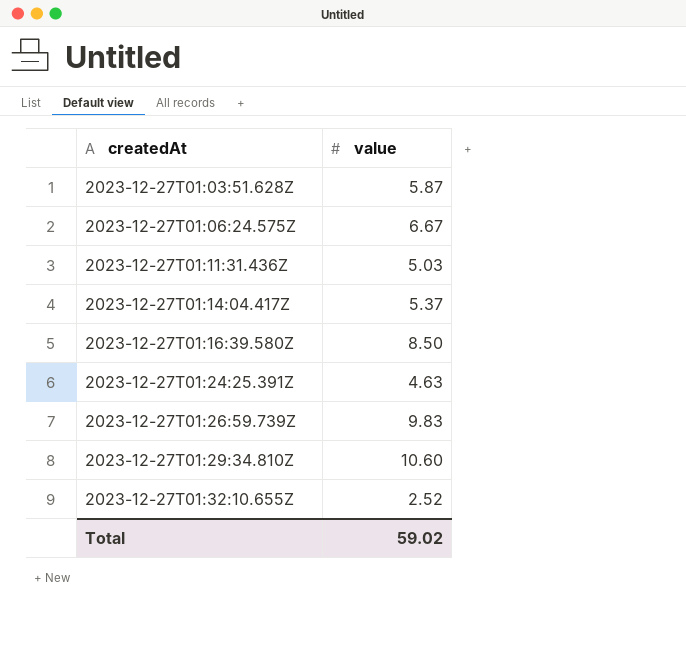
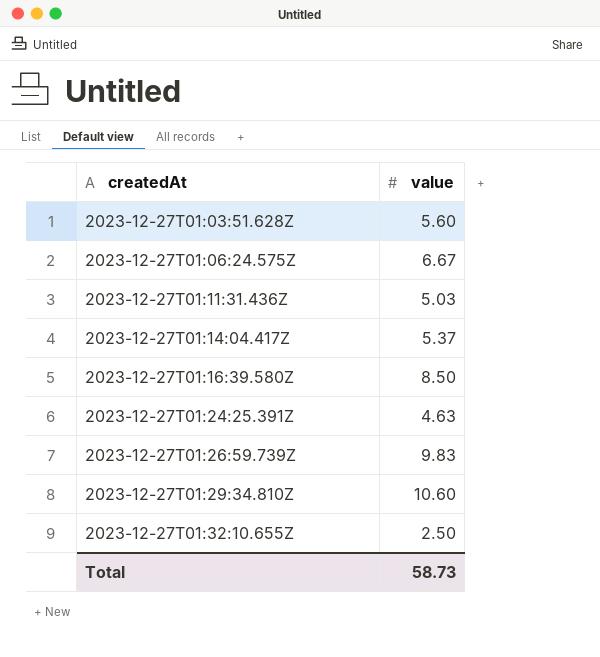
2023-12-27T01:03:51.628Z | value: 5.87 -> 5.60
2023-12-27T01:32:10.655Z | value: 2.52 -> 2.50
Total | value: 59.02 -> 58.73

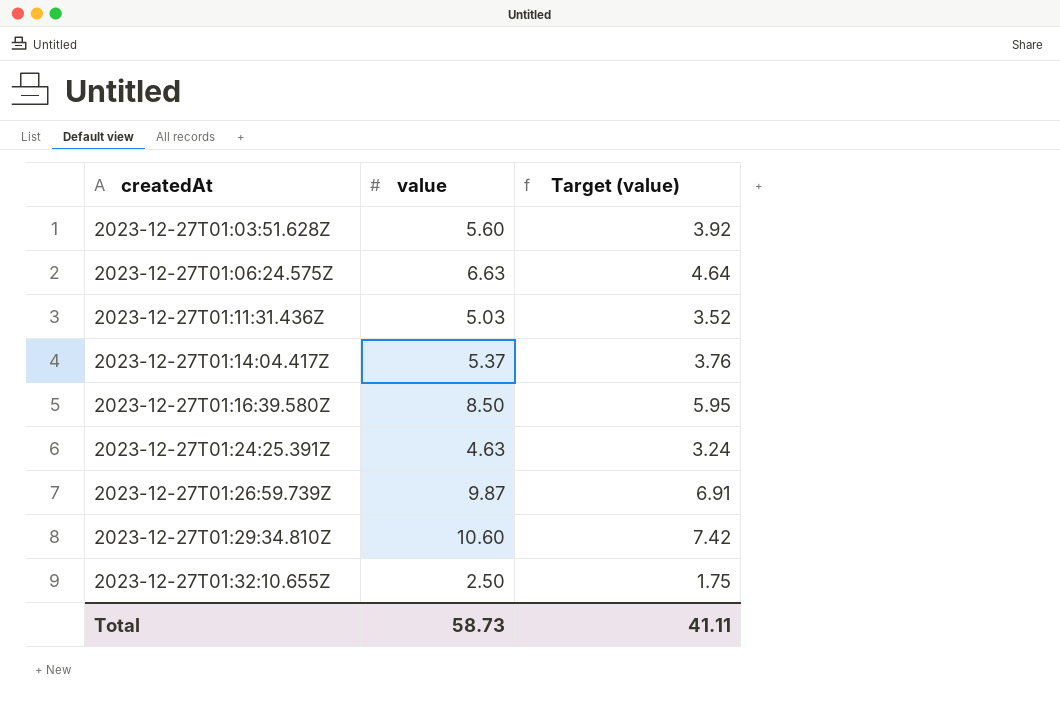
column Target (value) | formula: none -> [value] * 0.7
2023-12-27T01:06:24.575Z | value: 6.67 -> 6.63
2023-12-27T01:26:59.739Z | value: 9.83 -> 9.87

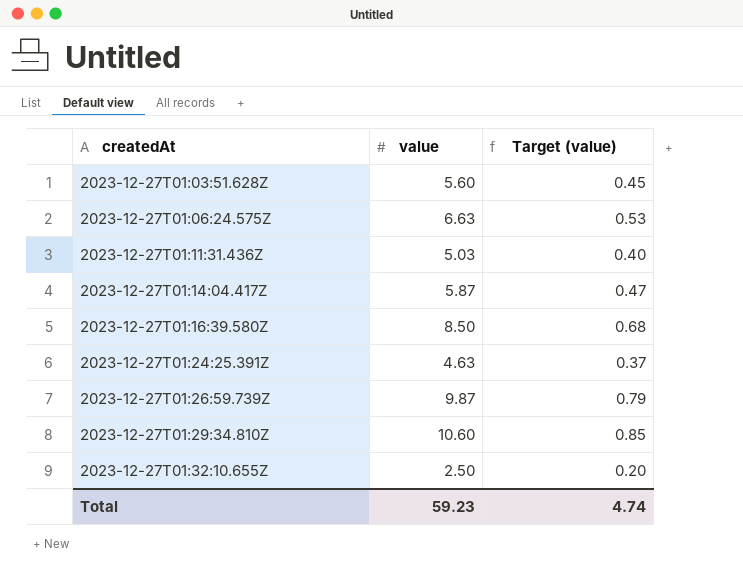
column Target (value) | formula: [value] * 0.7 -> [value] * 0.08
2023-12-27T01:14:04.417Z | value: 5.37 -> 5.87
Total | value: 58.73 -> 59.23
Total | Target (value): 41.11 -> 4.74

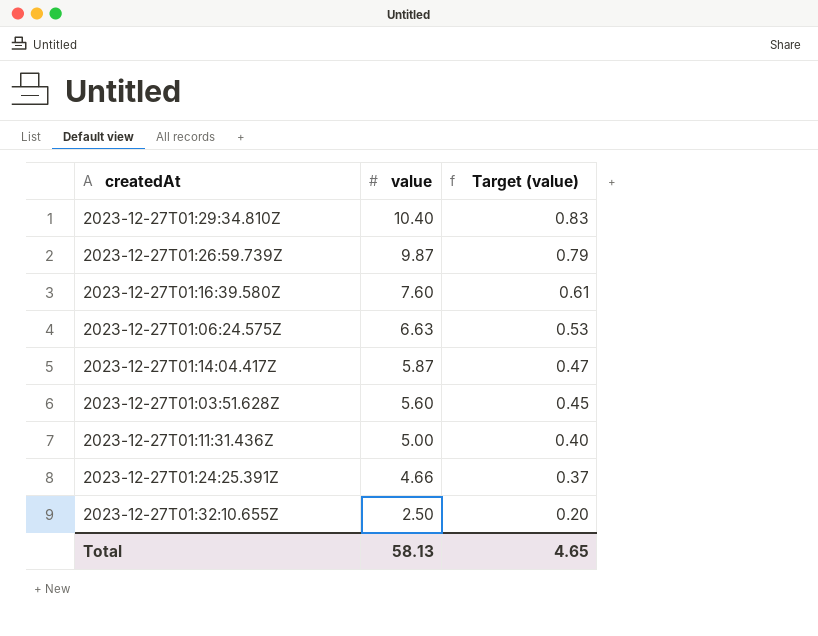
row order: createdAt ascending -> value descending
2023-12-27T01:29:34.810Z | value: 10.60 -> 10.40
2023-12-27T01:29:34.810Z | Target (value): 0.85 -> 0.83
2023-12-27T01:16:39.580Z | value: 8.50 -> 7.60
2023-12-27T01:16:39.580Z | Target (value): 0.68 -> 0.61
2023-12-27T01:11:31.436Z | value: 5.03 -> 5.00
2023-12-27T01:24:25.391Z | value: 4.63 -> 4.66
Total | value: 59.23 -> 58.13
Total | Target (value): 4.74 -> 4.65

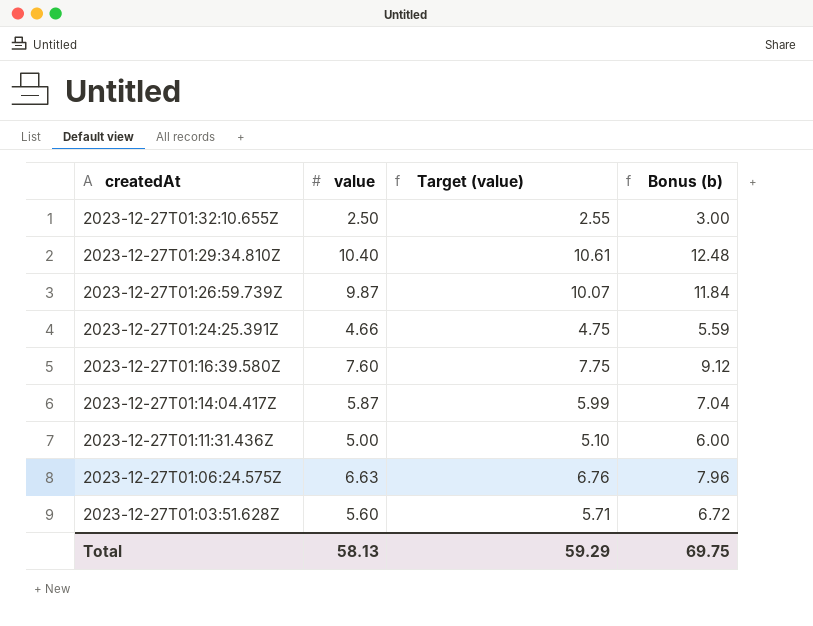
row order: value descending -> createdAt descending
column Target (value) | formula: [value] * 0.08 -> [value] * 1.02
column Bonus (b) | formula: none -> [value] * 1.2
Total | Target (value): 4.65 -> 59.29

